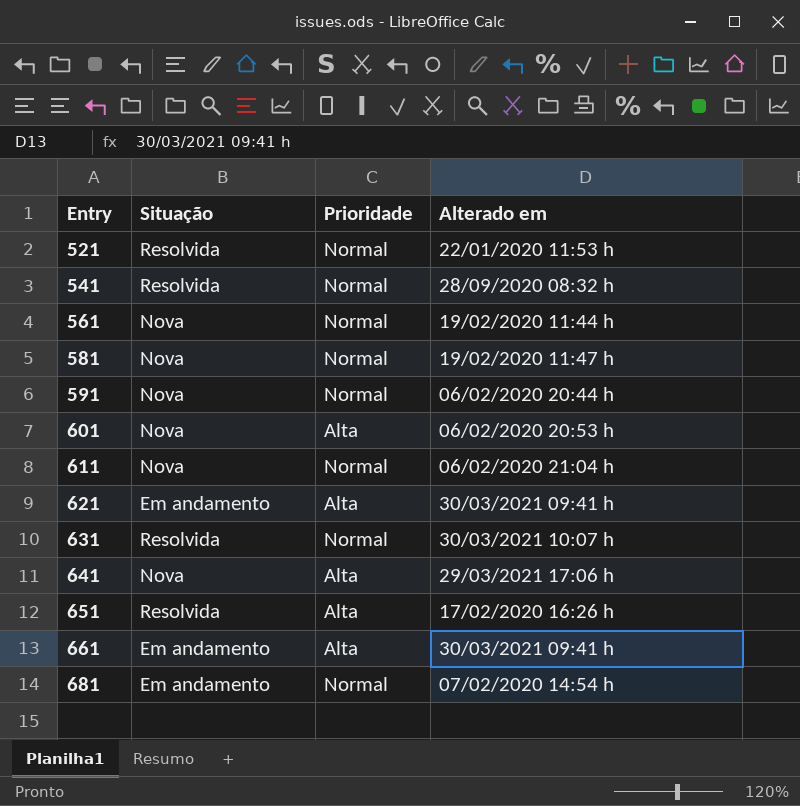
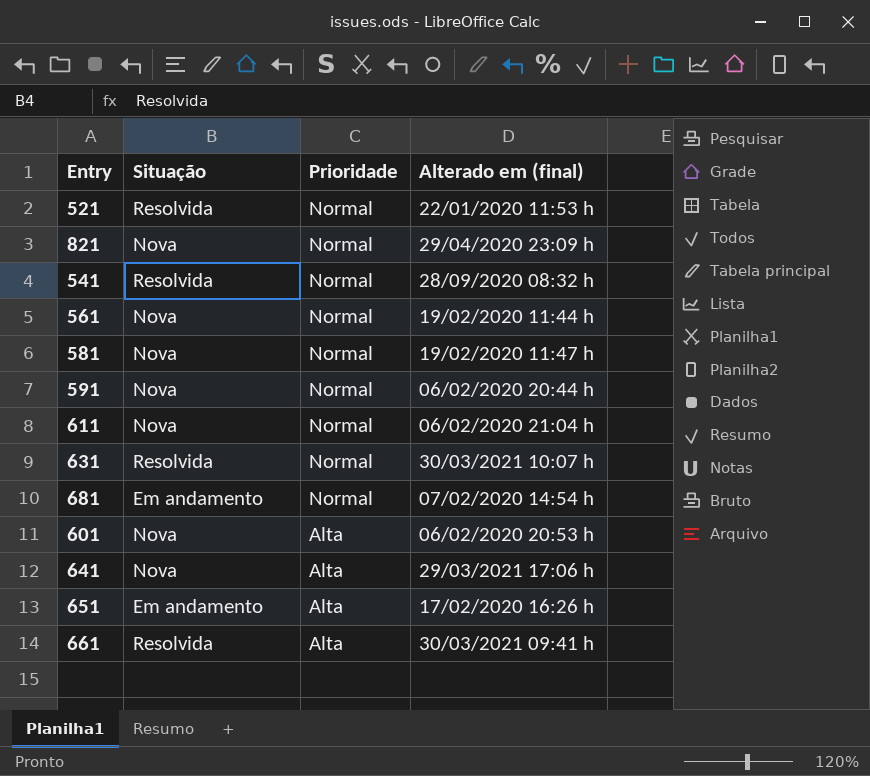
row order: Entry ascending -> Prioridade descending
column name: Alterado em -> Alterado em (final)
row 621: Em andamento | Alta | 30/03/2021 09:41 h -> none
row 821: none -> Nova | Normal | 29/04/2020 23:09 h
651 | Situação: Resolvida -> Em andamento
661 | Situação: Em andamento -> Resolvida

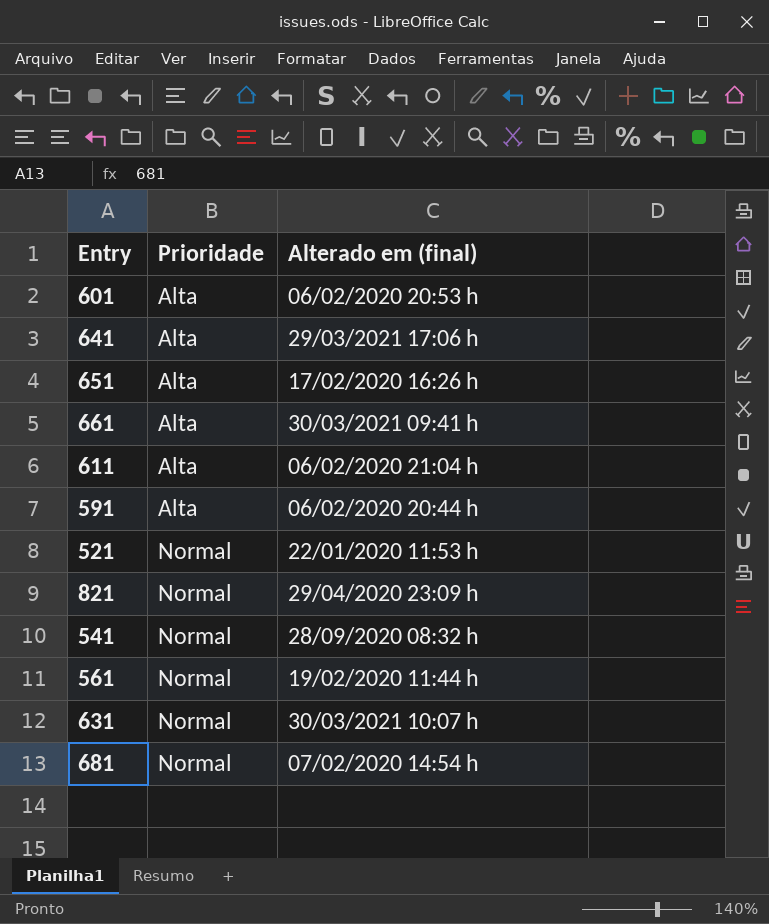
row order: Prioridade descending -> Prioridade ascending
column Situação | position: 2 -> none
row 581: Nova | Normal | 19/02/2020 11:47 h -> none
611 | Prioridade: Normal -> Alta
591 | Prioridade: Normal -> Alta

